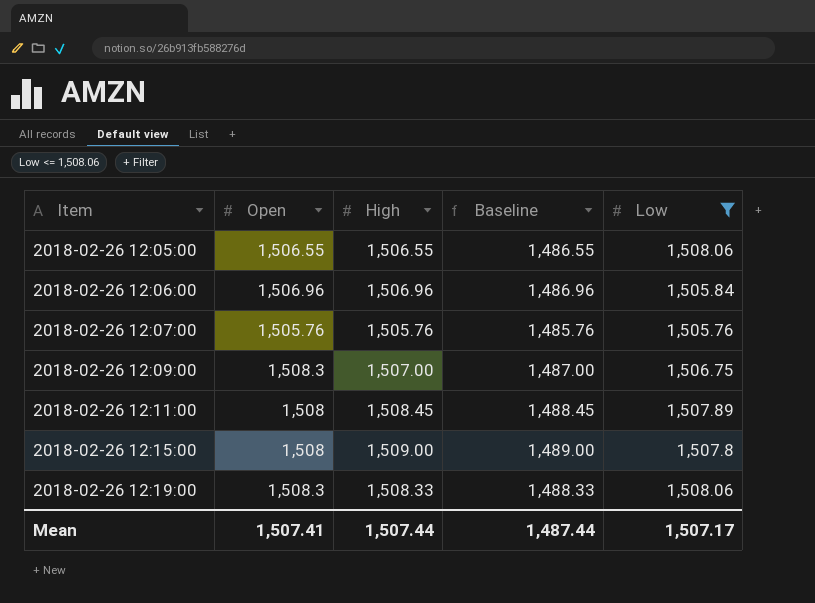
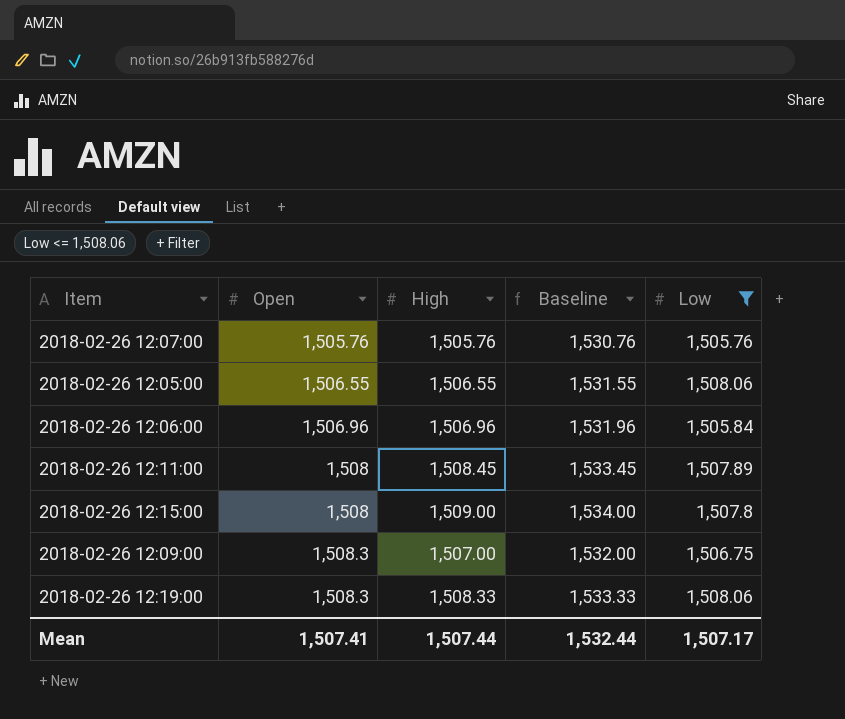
row order: Item ascending -> Open ascending
column Baseline | formula: [High] - 20 -> [High] + 25
Mean | Baseline: 1,487.44 -> 1,532.44

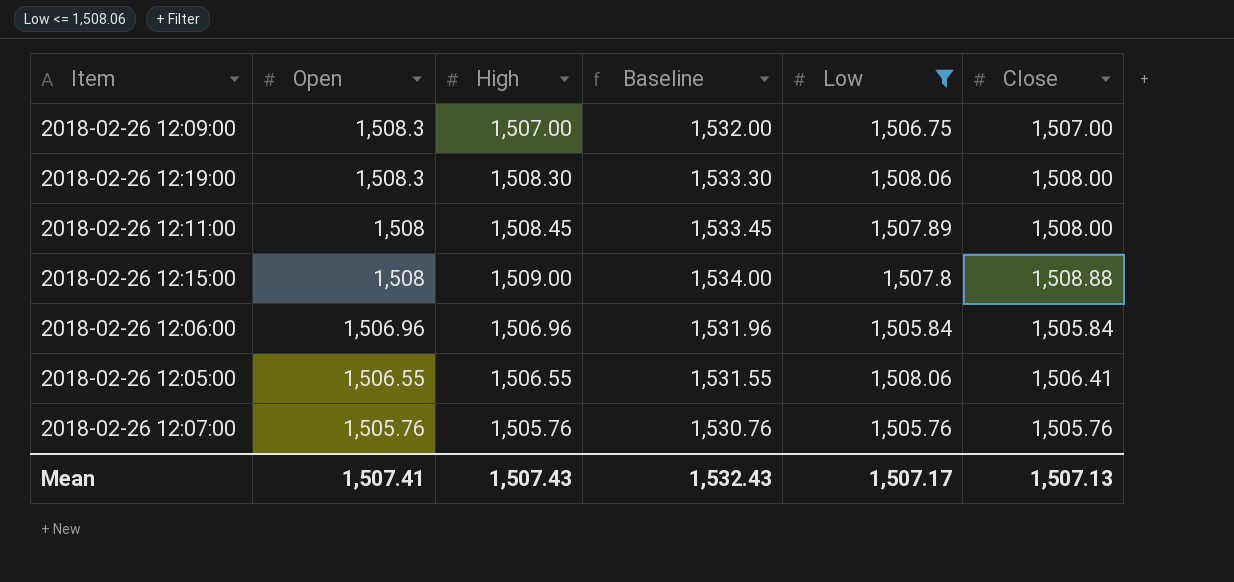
row order: Open ascending -> Open descending
column Close | position: none -> 6
2018-02-26 12:19:00 | High: 1,508.33 -> 1,508.30
2018-02-26 12:19:00 | Baseline: 1,533.33 -> 1,533.30
Mean | High: 1,507.44 -> 1,507.43
Mean | Baseline: 1,532.44 -> 1,532.43

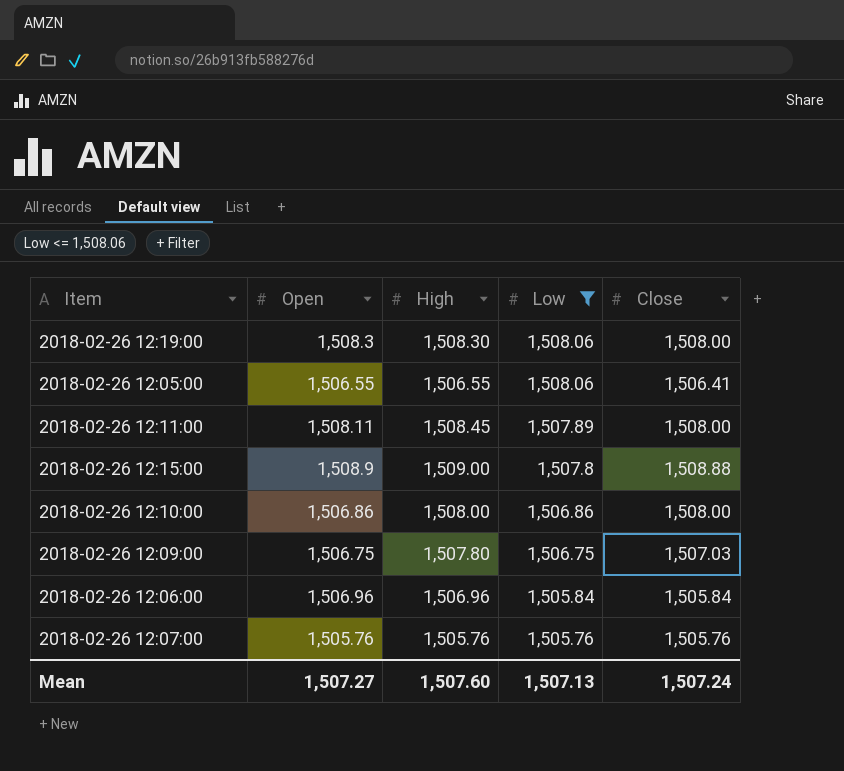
row order: Open descending -> Low descending
column Baseline | formula: [High] + 25 -> none
2018-02-26 12:11:00 | Open: 1,508 -> 1,508.11
2018-02-26 12:15:00 | Open: 1,508 -> 1,508.9
row 2018-02-26 12:10:00: none -> 1,506.86 | 1,508.00 | 1,506.86 | 1,508.00
2018-02-26 12:09:00 | Open: 1,508.3 -> 1,506.75
2018-02-26 12:09:00 | High: 1,507.00 -> 1,507.80
2018-02-26 12:09:00 | Close: 1,507.00 -> 1,507.03
Mean | Open: 1,507.41 -> 1,507.27
Mean | High: 1,507.43 -> 1,507.60
Mean | Low: 1,507.17 -> 1,507.13
Mean | Close: 1,507.13 -> 1,507.24

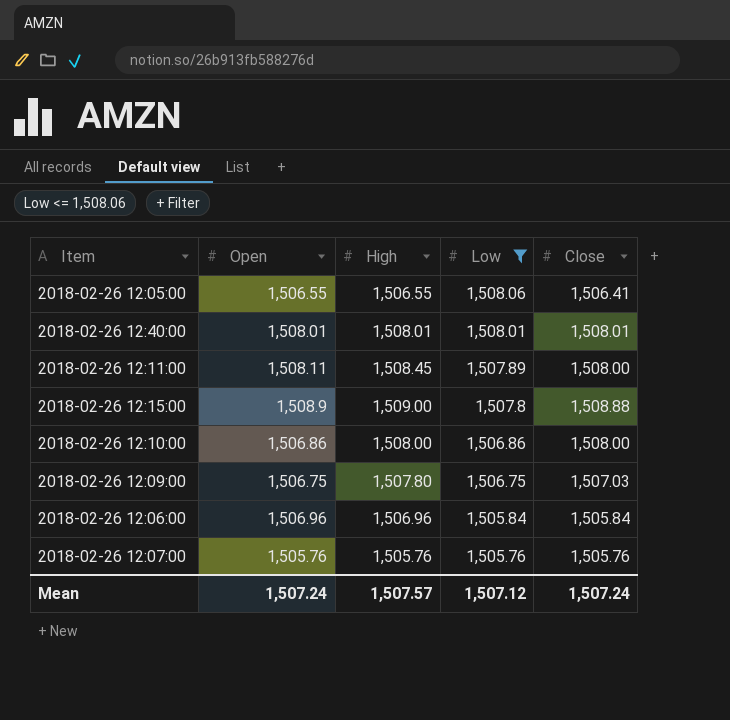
row 2018-02-26 12:19:00: 1,508.3 | 1,508.30 | 1,508.06 | 1,508.00 -> none
row 2018-02-26 12:40:00: none -> 1,508.01 | 1,508.01 | 1,508.01 | 1,508.01
Mean | Open: 1,507.27 -> 1,507.24
Mean | High: 1,507.60 -> 1,507.57
Mean | Low: 1,507.13 -> 1,507.12

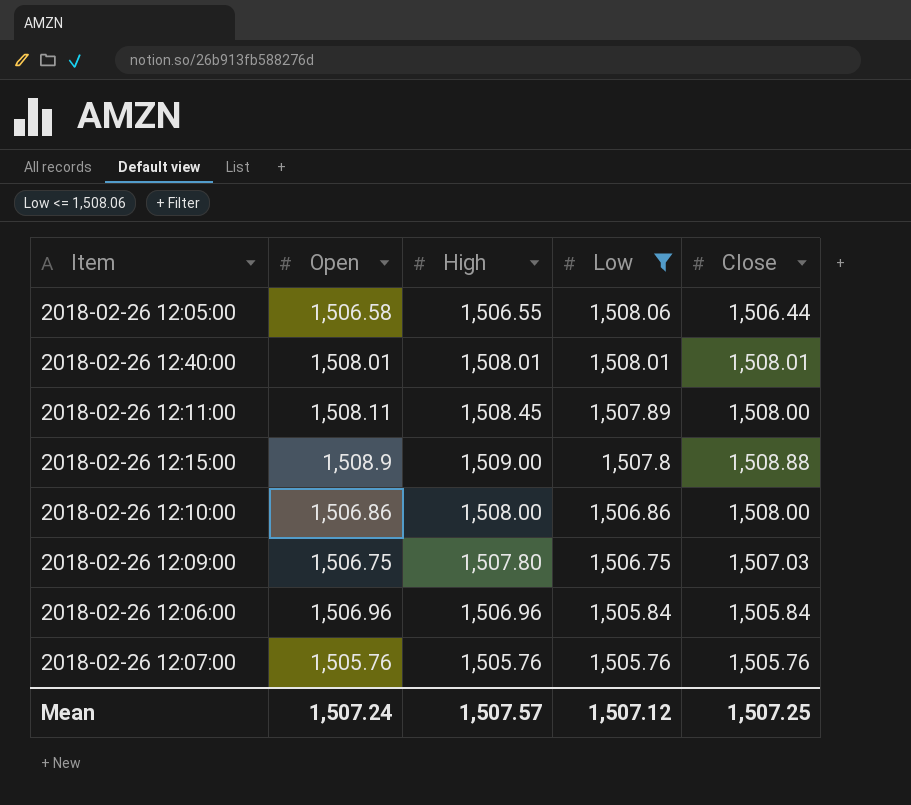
2018-02-26 12:05:00 | Open: 1,506.55 -> 1,506.58
2018-02-26 12:05:00 | Close: 1,506.41 -> 1,506.44
Mean | Close: 1,507.24 -> 1,507.25

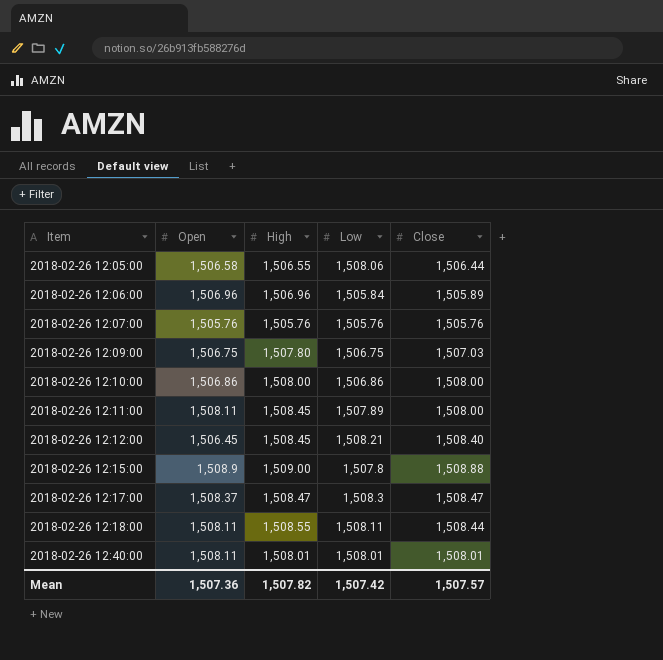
filter: Low <= 1,508.06 -> none
row order: Low descending -> Item ascending
2018-02-26 12:06:00 | Close: 1,505.84 -> 1,505.89
2018-02-26 12:40:00 | Open: 1,508.01 -> 1,508.11
Mean | Open: 1,507.24 -> 1,507.36
Mean | High: 1,507.57 -> 1,507.82
Mean | Low: 1,507.12 -> 1,507.42
Mean | Close: 1,507.25 -> 1,507.57

